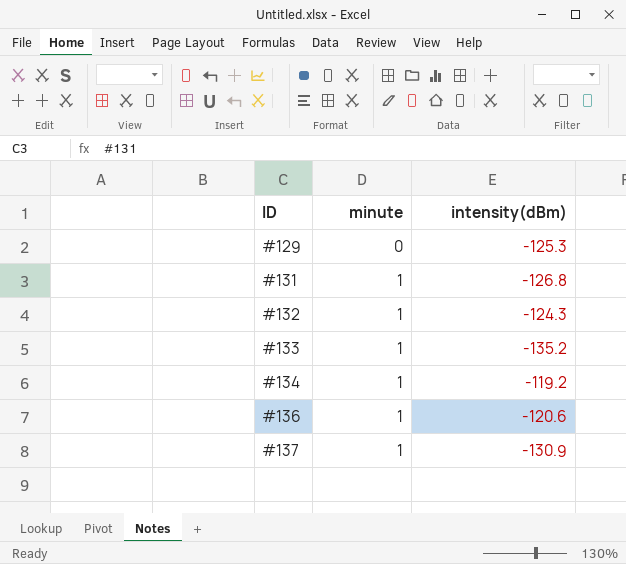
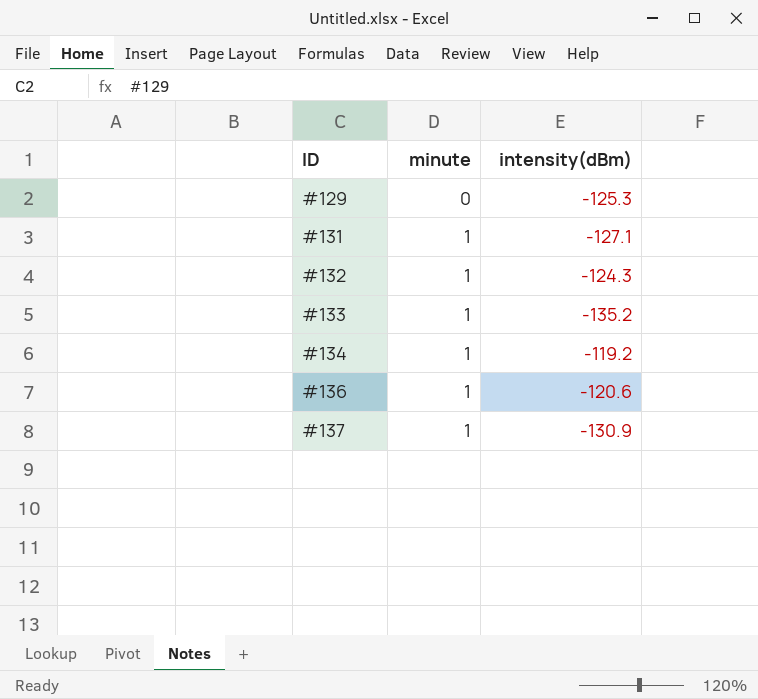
#131 | intensity(dBm): -126.8 -> -127.1

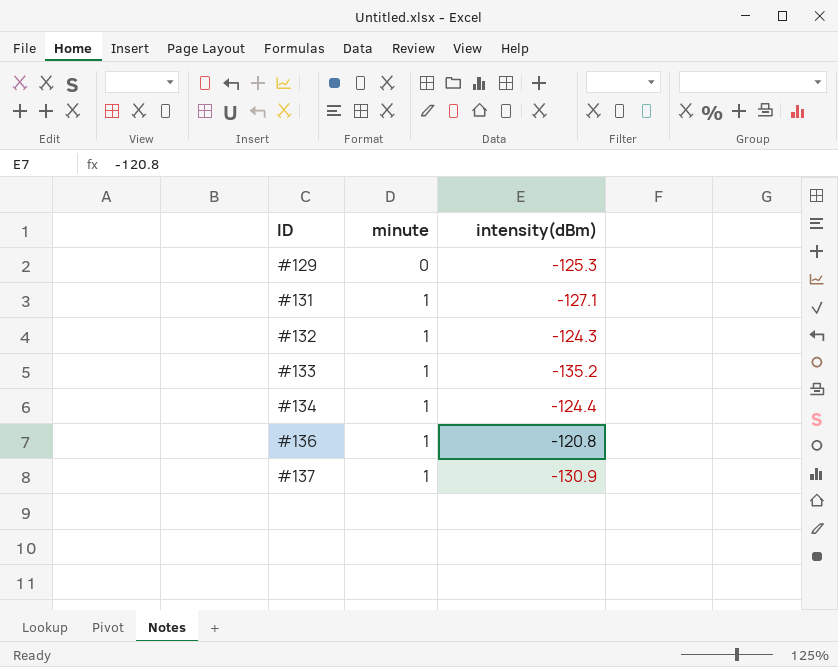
#134 | intensity(dBm): -119.2 -> -124.4
#136 | intensity(dBm): -120.6 -> -120.8

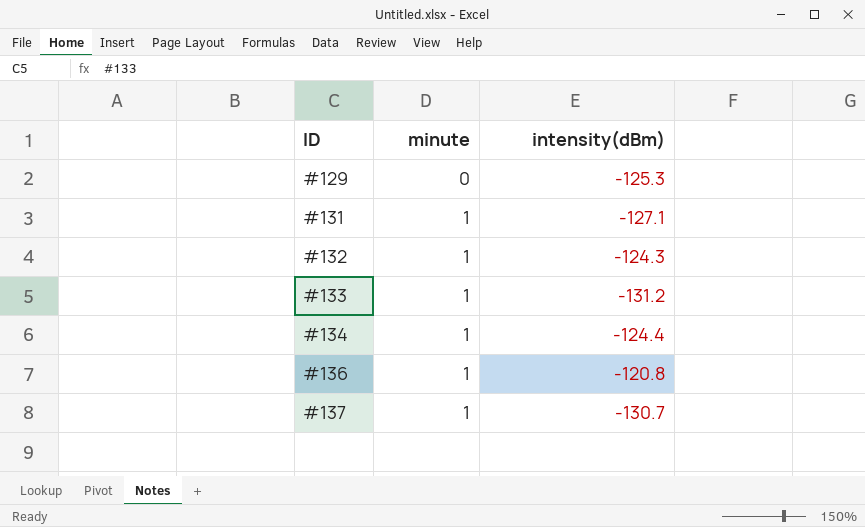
#133 | intensity(dBm): -135.2 -> -131.2
#137 | intensity(dBm): -130.9 -> -130.7

